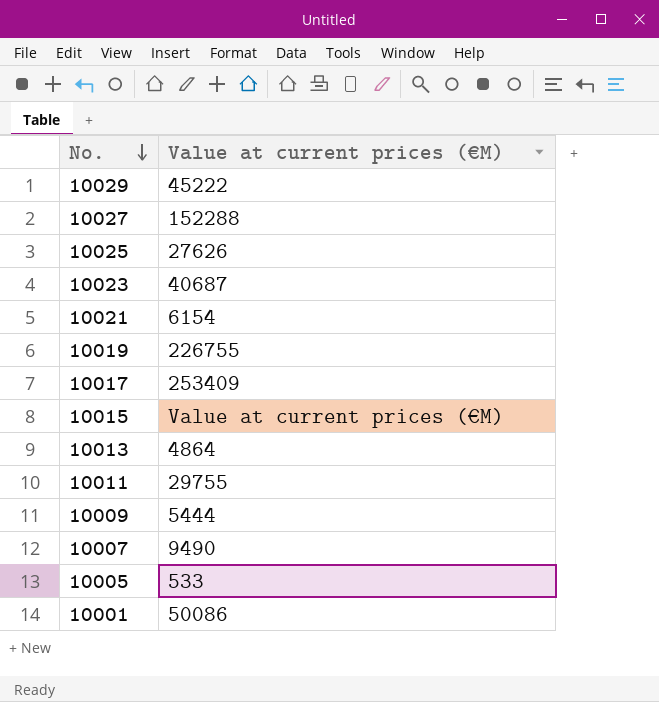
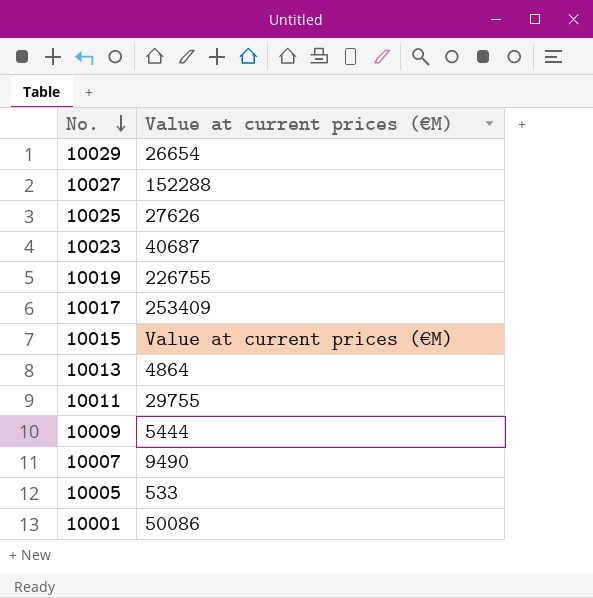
row 10021: 6154 -> none
10029 | Value at current prices (€M): 45222 -> 26654

